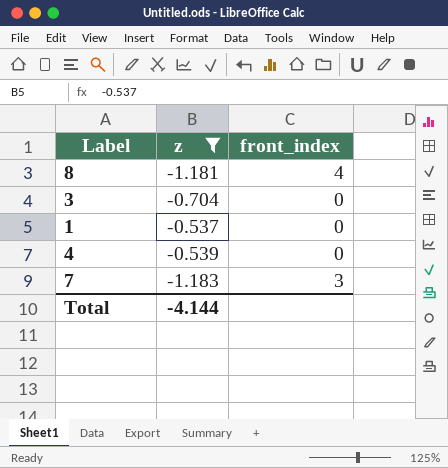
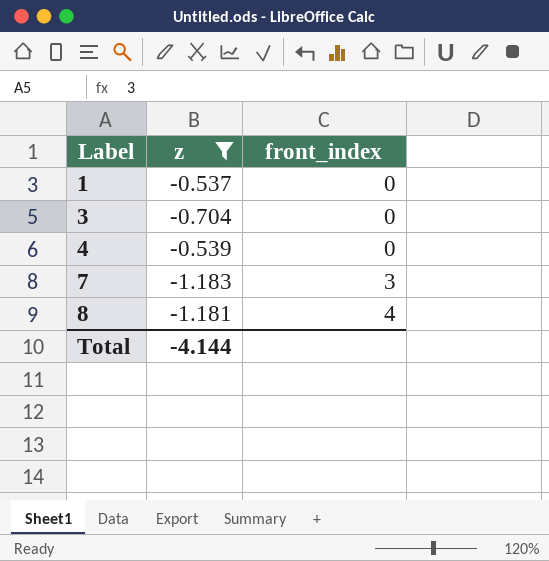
row order: none -> Label ascending

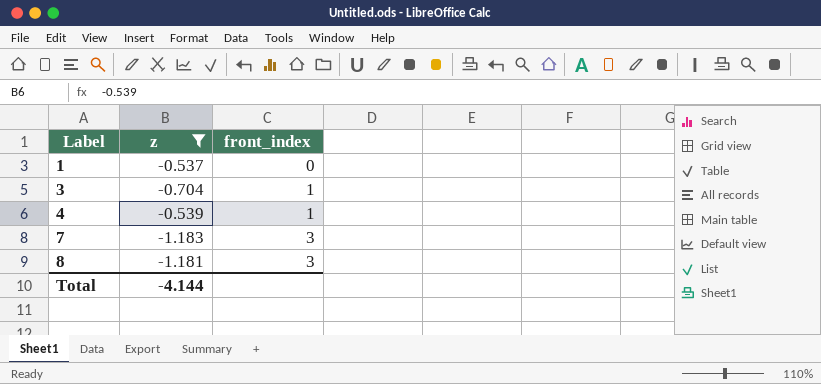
3 | front_index: 0 -> 1
4 | front_index: 0 -> 1
8 | front_index: 4 -> 3

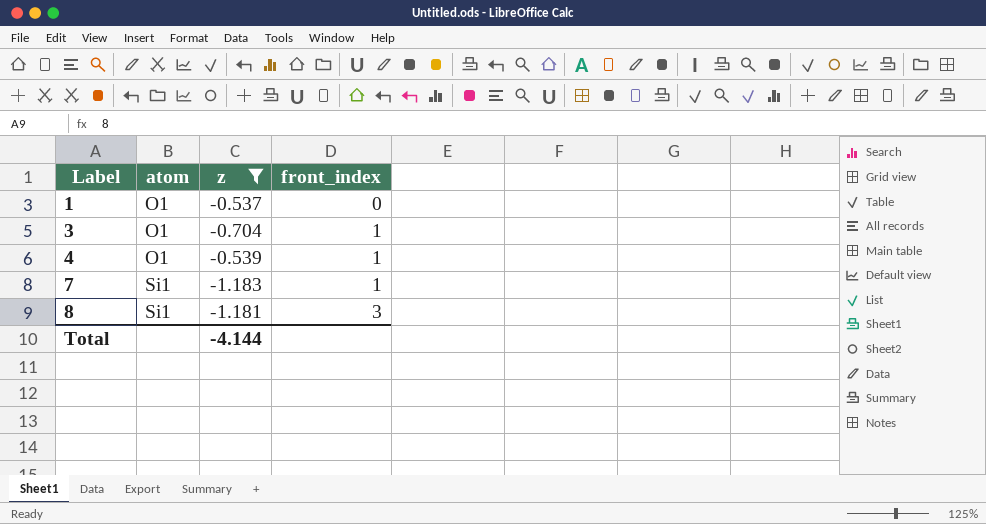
column atom | position: none -> 2
7 | front_index: 3 -> 1

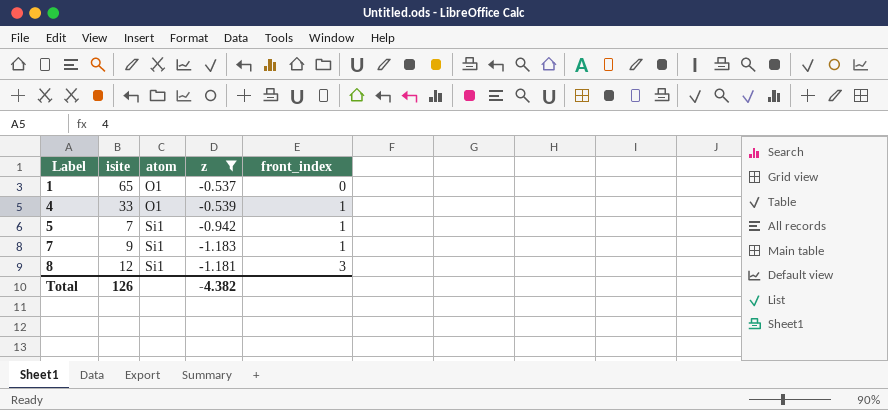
column isite | position: none -> 2
row 3: O1 | -0.704 | 1 -> none
row 5: none -> 7 | Si1 | -0.942 | 1
Total | z: -4.144 -> -4.382

